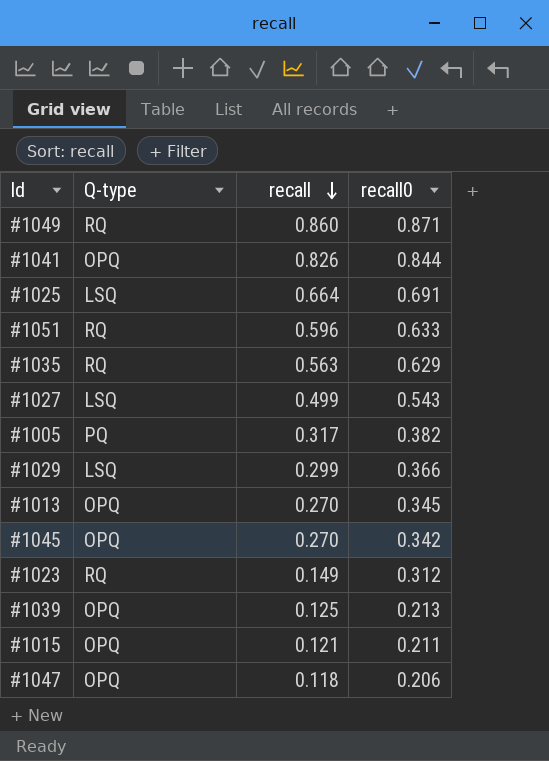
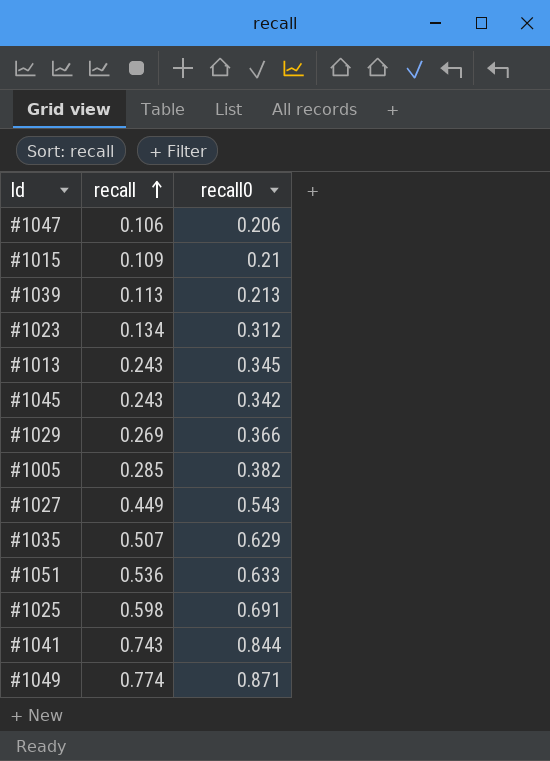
row order: recall descending -> recall ascending
column Q-type | position: 2 -> none
#1047 | recall: 0.118 -> 0.106
#1015 | recall: 0.121 -> 0.109
#1015 | recall0: 0.211 -> 0.21
#1039 | recall: 0.125 -> 0.113
#1023 | recall: 0.149 -> 0.134
#1013 | recall: 0.270 -> 0.243
#1045 | recall: 0.270 -> 0.243
#1029 | recall: 0.299 -> 0.269
#1005 | recall: 0.317 -> 0.285
#1027 | recall: 0.499 -> 0.449
#1035 | recall: 0.563 -> 0.507
#1051 | recall: 0.596 -> 0.536
#1025 | recall: 0.664 -> 0.598
#1041 | recall: 0.826 -> 0.743
#1049 | recall: 0.860 -> 0.774

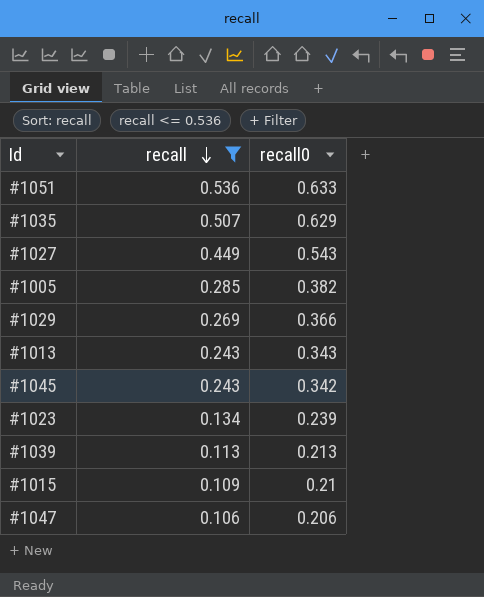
filter: none -> recall <= 0.536
row order: recall ascending -> recall descending
#1013 | recall0: 0.345 -> 0.343
#1023 | recall0: 0.312 -> 0.239

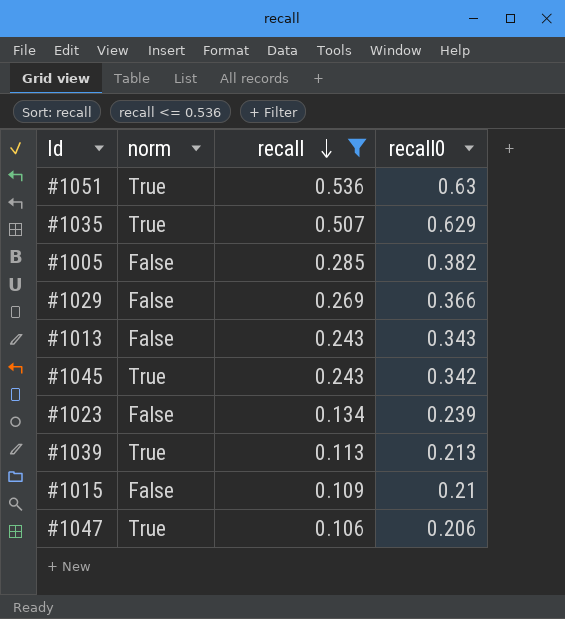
column norm | position: none -> 2
row #1027: 0.449 | 0.543 -> none
#1051 | recall0: 0.633 -> 0.63

